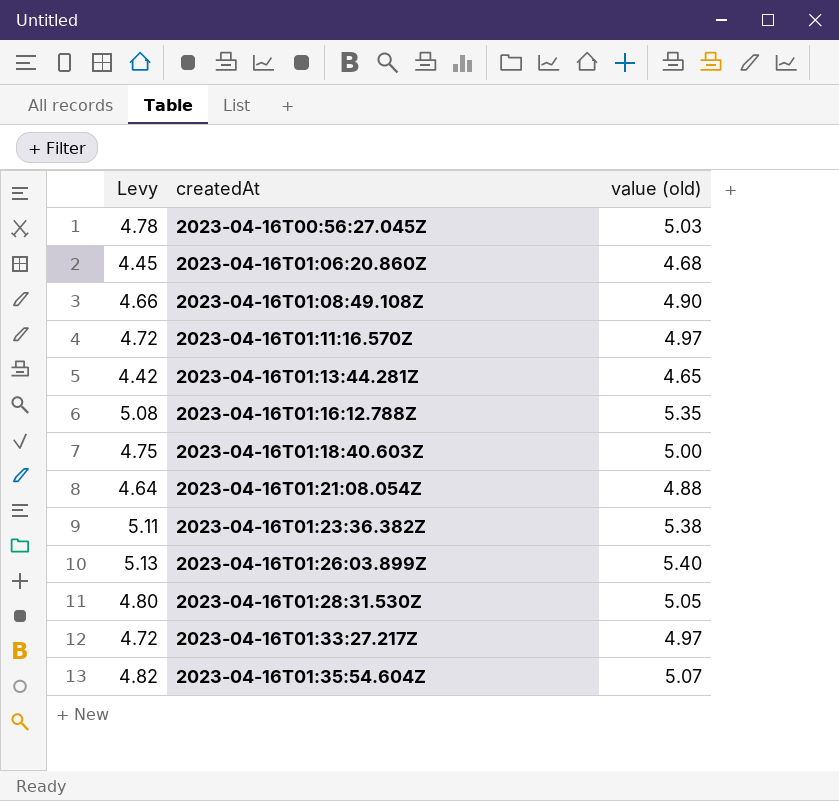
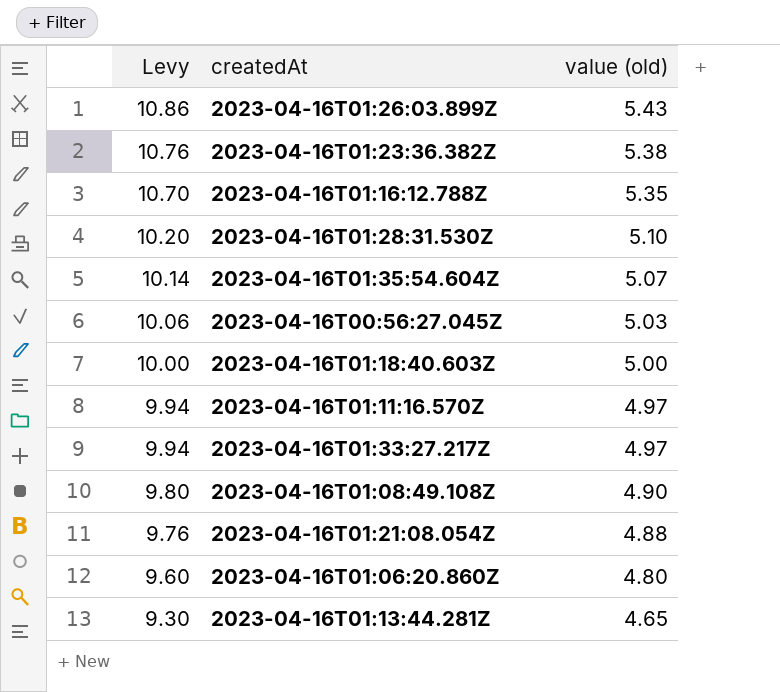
row order: createdAt ascending -> Levy descending
column Levy | formula: [value (old)] * 0.95 -> [value (old)] * 2
2023-04-16T01:26:03.899Z | value (old): 5.40 -> 5.43
2023-04-16T01:28:31.530Z | value (old): 5.05 -> 5.10
2023-04-16T01:06:20.860Z | value (old): 4.68 -> 4.80

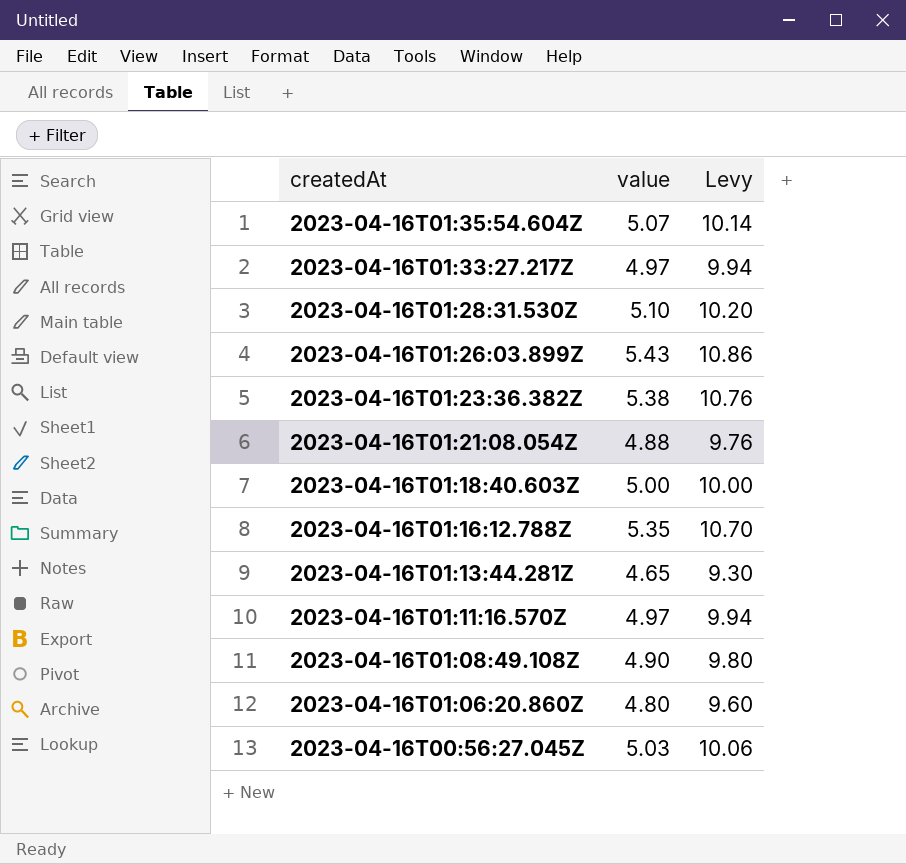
row order: Levy descending -> createdAt descending
column name: value (old) -> value
column Levy | position: 1 -> 3

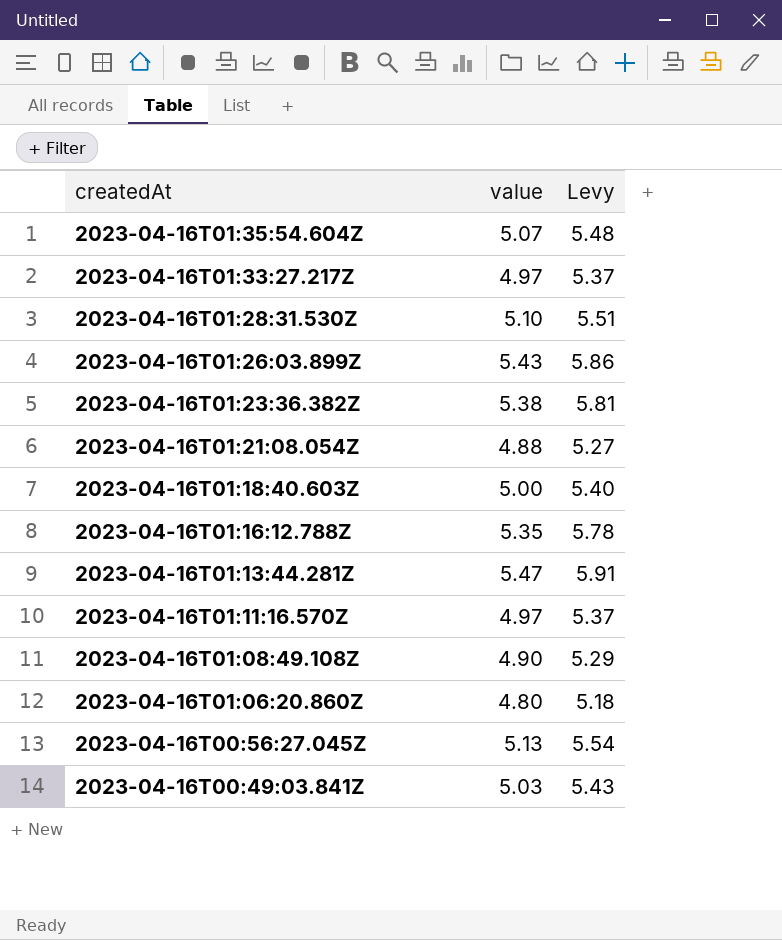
column Levy | formula: [value] * 2 -> [value] * 1.08
2023-04-16T01:13:44.281Z | value: 4.65 -> 5.47
2023-04-16T00:56:27.045Z | value: 5.03 -> 5.13
row 2023-04-16T00:49:03.841Z: none -> 5.03 | 5.43

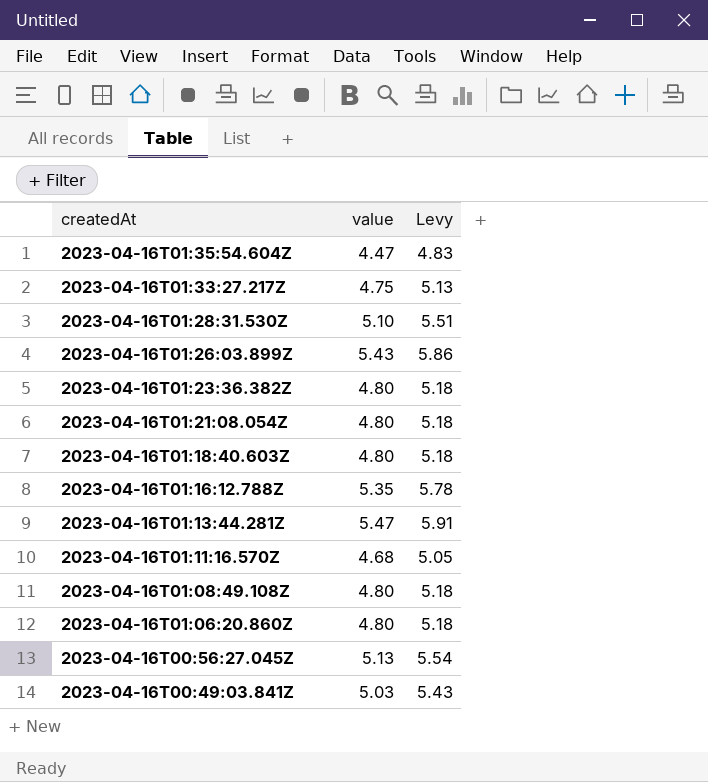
2023-04-16T01:35:54.604Z | value: 5.07 -> 4.47
2023-04-16T01:35:54.604Z | Levy: 5.48 -> 4.83
2023-04-16T01:33:27.217Z | value: 4.97 -> 4.75
2023-04-16T01:33:27.217Z | Levy: 5.37 -> 5.13
2023-04-16T01:23:36.382Z | value: 5.38 -> 4.80
2023-04-16T01:23:36.382Z | Levy: 5.81 -> 5.18
2023-04-16T01:21:08.054Z | value: 4.88 -> 4.80
2023-04-16T01:21:08.054Z | Levy: 5.27 -> 5.18
2023-04-16T01:18:40.603Z | value: 5.00 -> 4.80
2023-04-16T01:18:40.603Z | Levy: 5.40 -> 5.18
2023-04-16T01:11:16.570Z | value: 4.97 -> 4.68
2023-04-16T01:11:16.570Z | Levy: 5.37 -> 5.05
2023-04-16T01:08:49.108Z | value: 4.90 -> 4.80
2023-04-16T01:08:49.108Z | Levy: 5.29 -> 5.18

